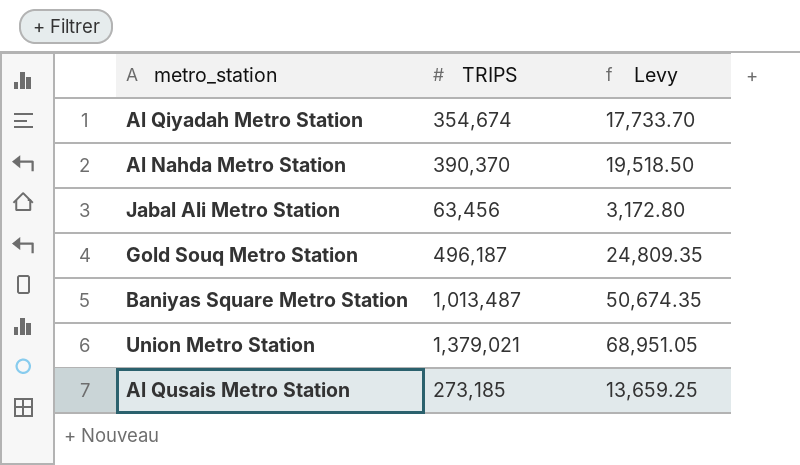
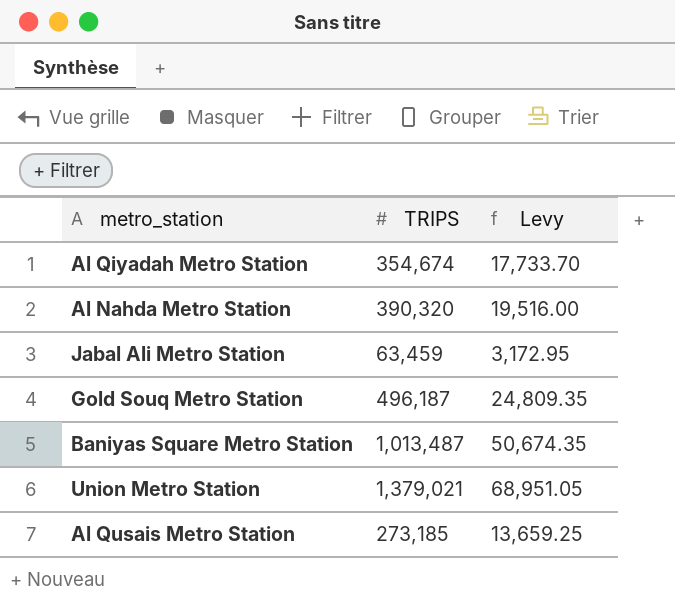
Al Nahda Metro Station | TRIPS: 390,370 -> 390,320
Al Nahda Metro Station | Levy: 19,518.50 -> 19,516.00
Jabal Ali Metro Station | TRIPS: 63,456 -> 63,459
Jabal Ali Metro Station | Levy: 3,172.80 -> 3,172.95

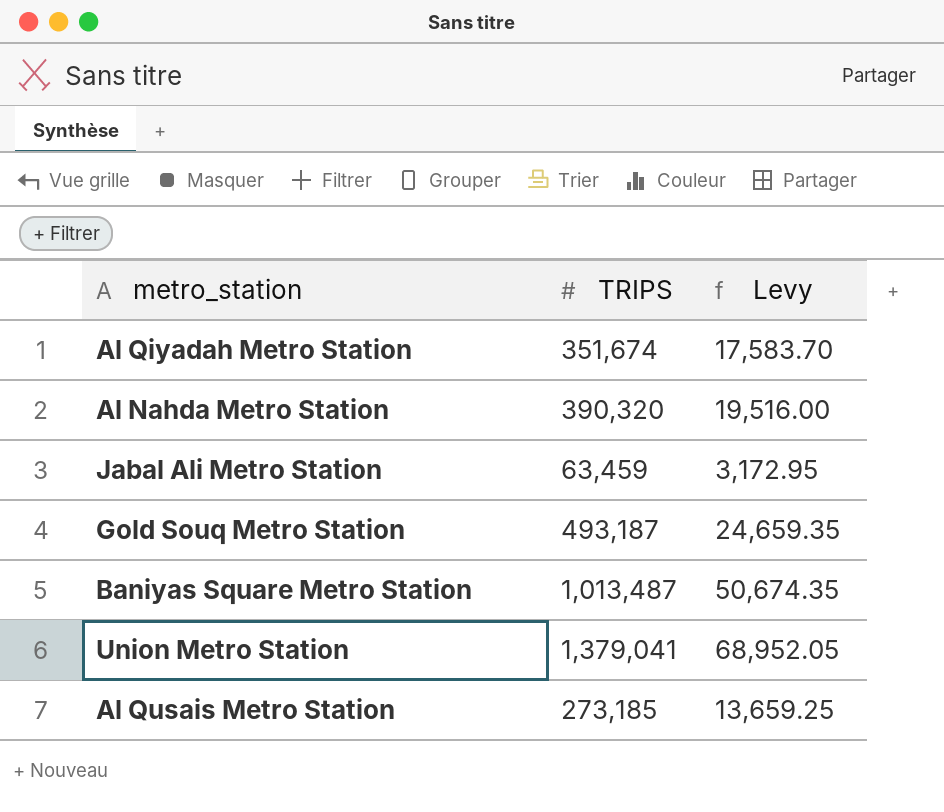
Al Qiyadah Metro Station | TRIPS: 354,674 -> 351,674
Al Qiyadah Metro Station | Levy: 17,733.70 -> 17,583.70
Gold Souq Metro Station | TRIPS: 496,187 -> 493,187
Gold Souq Metro Station | Levy: 24,809.35 -> 24,659.35
Union Metro Station | TRIPS: 1,379,021 -> 1,379,041
Union Metro Station | Levy: 68,951.05 -> 68,952.05

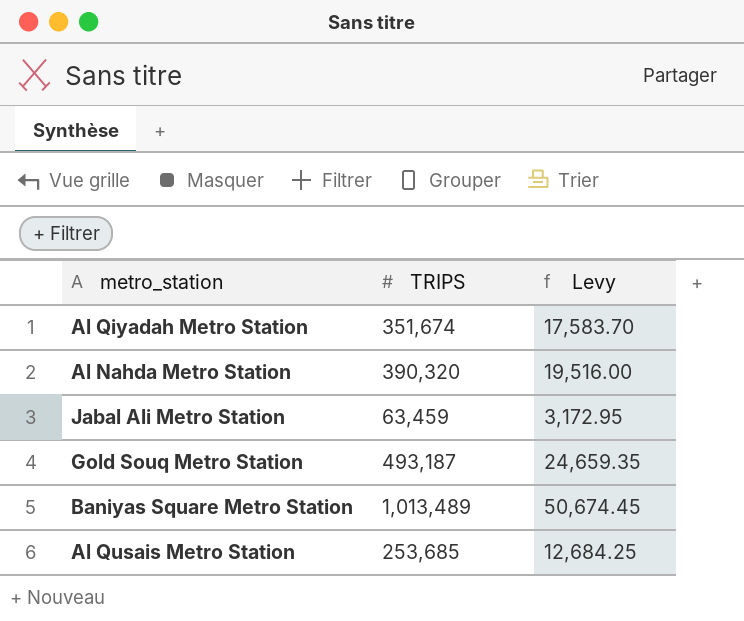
row Union Metro Station: 1,379,041 | 68,952.05 -> none
Baniyas Square Metro Station | TRIPS: 1,013,487 -> 1,013,489
Baniyas Square Metro Station | Levy: 50,674.35 -> 50,674.45
Al Qusais Metro Station | TRIPS: 273,185 -> 253,685
Al Qusais Metro Station | Levy: 13,659.25 -> 12,684.25

